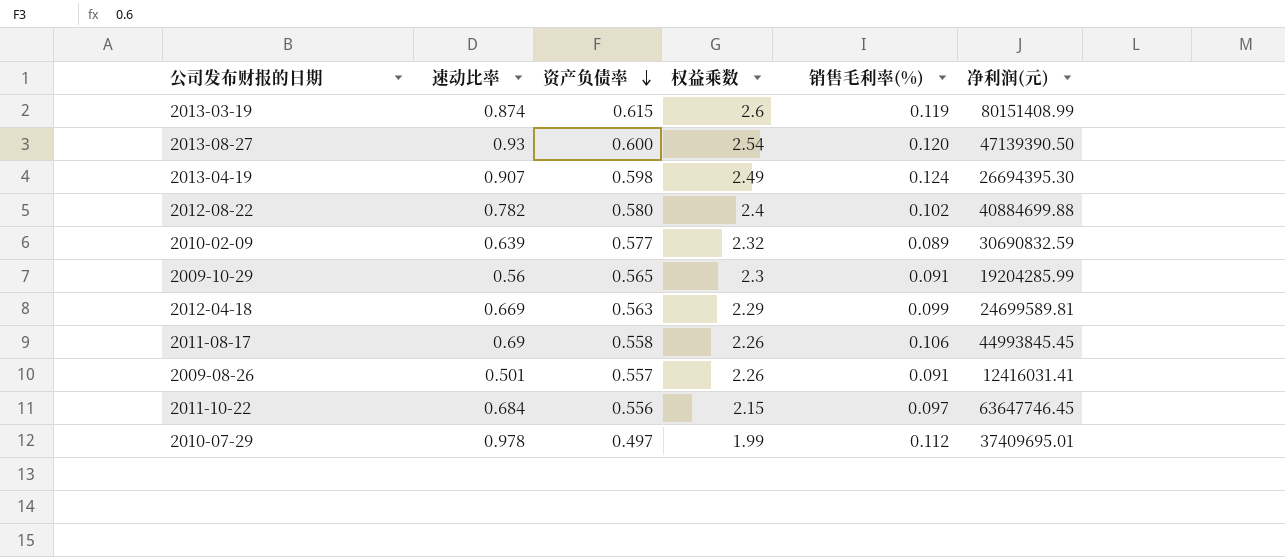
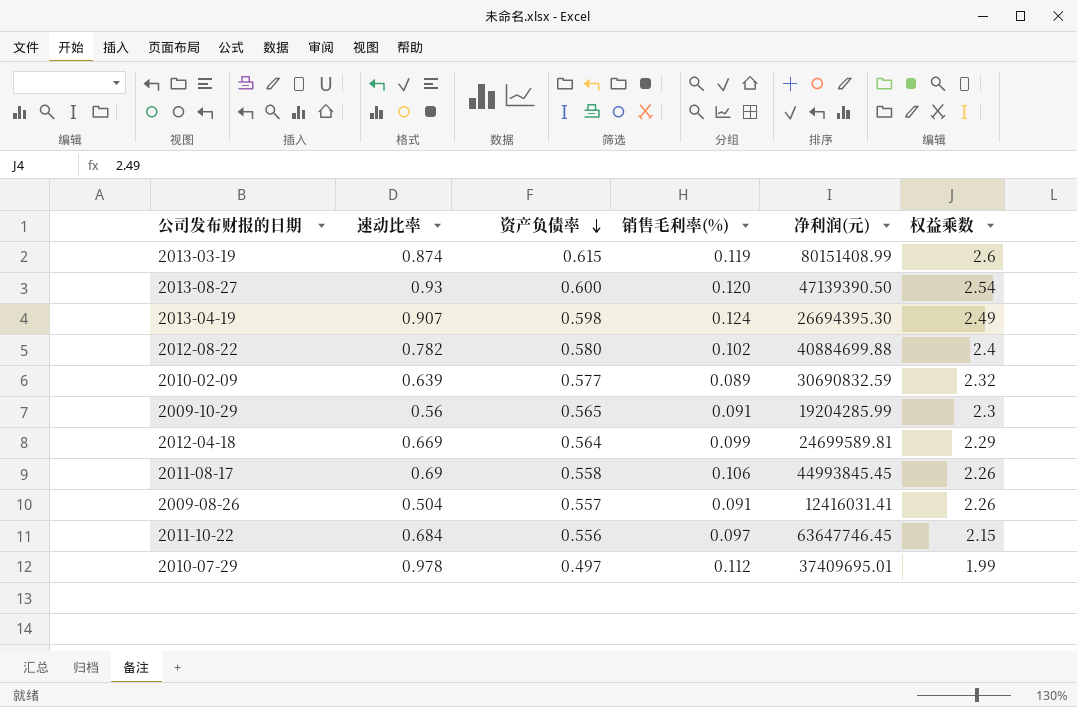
column 权益乘数 | position: 4 -> 6
2012-04-18 | 资产负债率: 0.563 -> 0.564
2009-08-26 | 速动比率: 0.501 -> 0.504

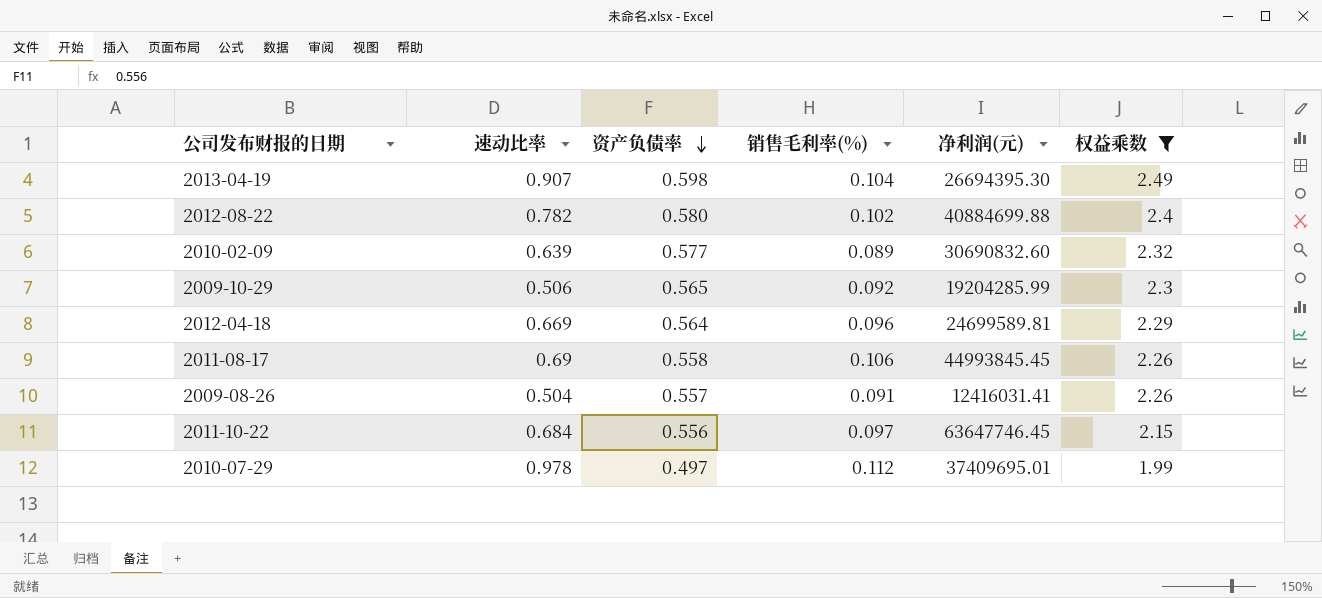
filter: none -> 权益乘数 <= 2.49
2013-04-19 | 销售毛利率(%): 0.124 -> 0.104
2010-02-09 | 净利润(元): 30690832.59 -> 30690832.60
2009-10-29 | 速动比率: 0.56 -> 0.506
2009-10-29 | 销售毛利率(%): 0.091 -> 0.092
2012-04-18 | 销售毛利率(%): 0.099 -> 0.096

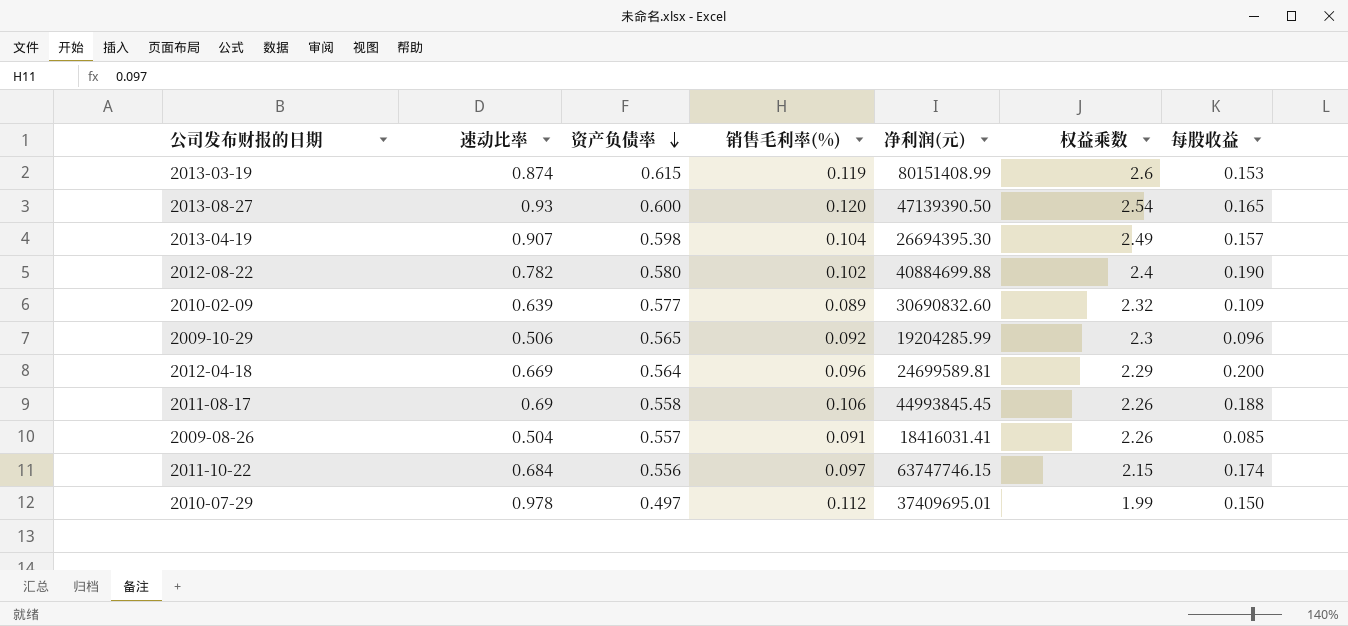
filter: 权益乘数 <= 2.49 -> none
column 每股收益 | position: none -> 7
2009-08-26 | 净利润(元): 12416031.41 -> 18416031.41
2011-10-22 | 净利润(元): 63647746.45 -> 63747746.15

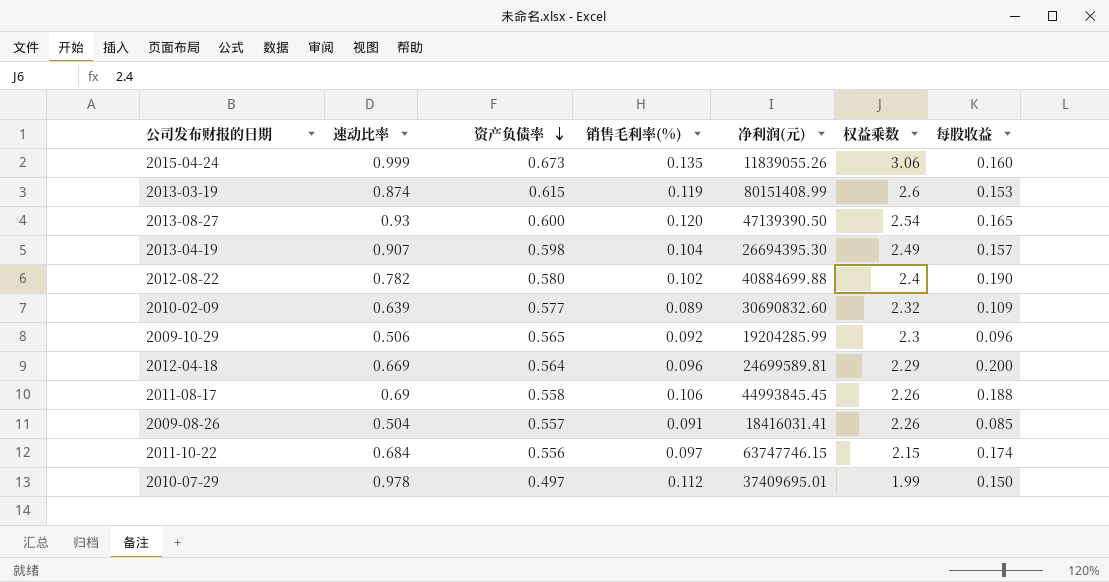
row 2015-04-24: none -> 0.999 | 0.673 | 0.135 | 11839055.26 | 3.06 | 0.160

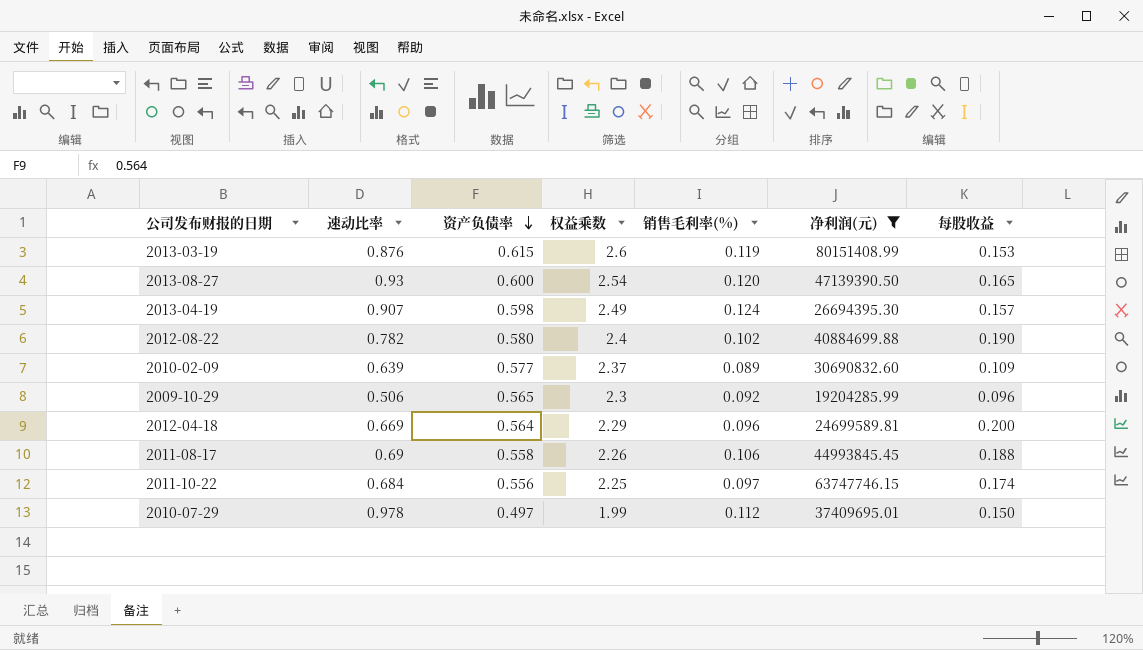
filter: none -> 净利润(元) >= 19204285.99
column 权益乘数 | position: 6 -> 4
2013-03-19 | 速动比率: 0.874 -> 0.876
2013-04-19 | 销售毛利率(%): 0.104 -> 0.124
2010-02-09 | 权益乘数: 2.32 -> 2.37
2011-10-22 | 权益乘数: 2.15 -> 2.25

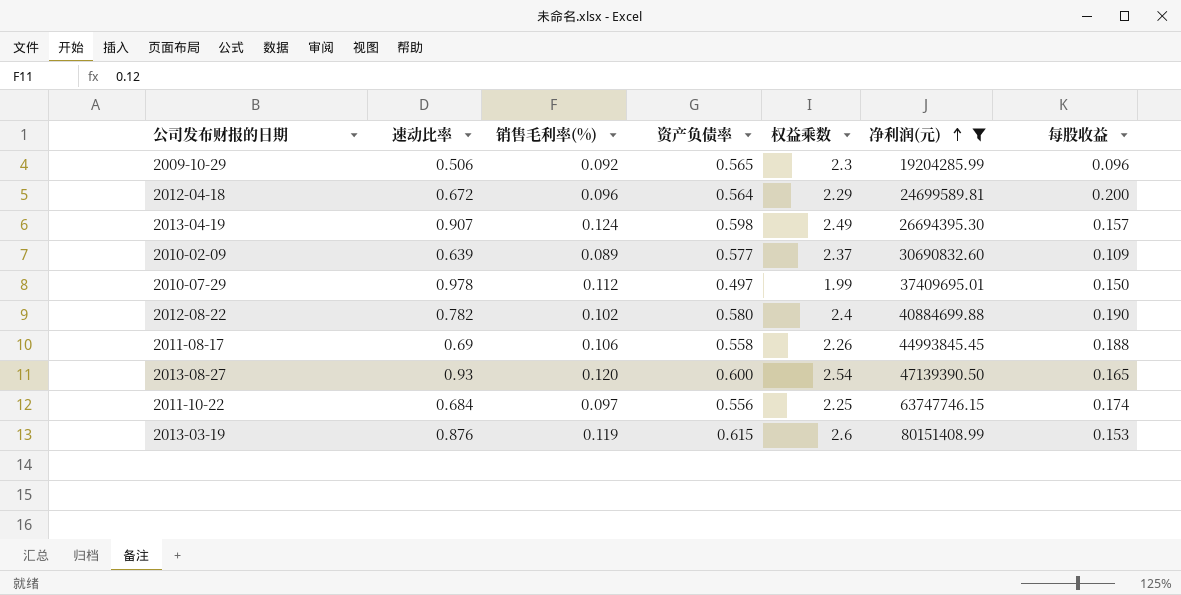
row order: 资产负债率 descending -> 净利润(元) ascending
column 销售毛利率(%) | position: 5 -> 3
2012-04-18 | 速动比率: 0.669 -> 0.672

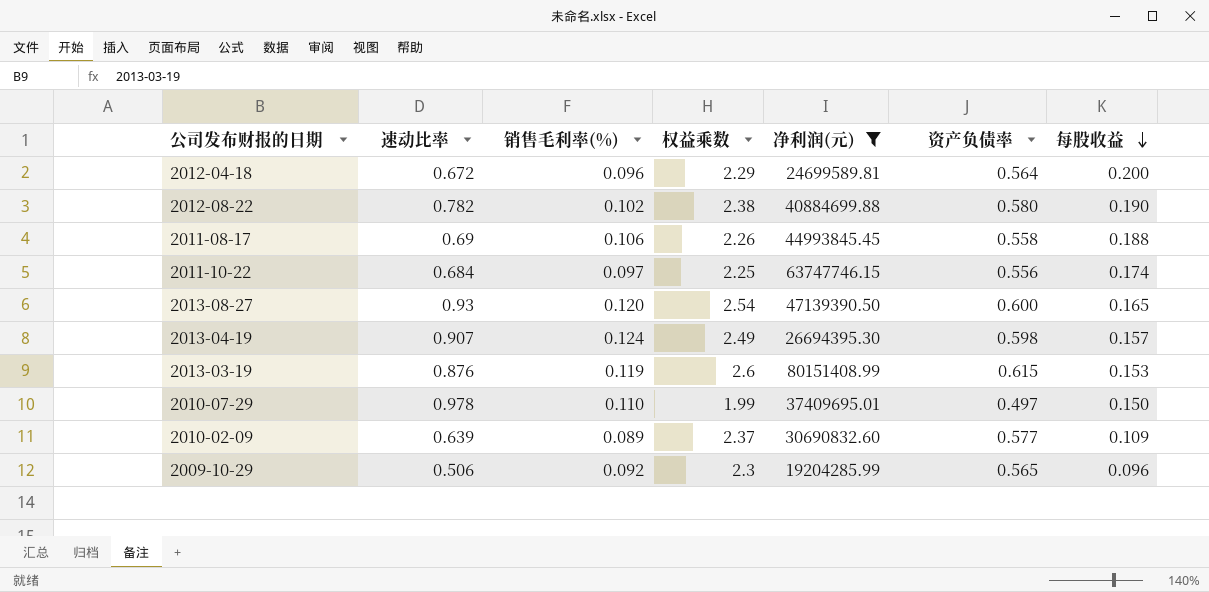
row order: 净利润(元) ascending -> 每股收益 descending
column 资产负债率 | position: 4 -> 6
2012-08-22 | 权益乘数: 2.4 -> 2.38
2010-07-29 | 销售毛利率(%): 0.112 -> 0.110

